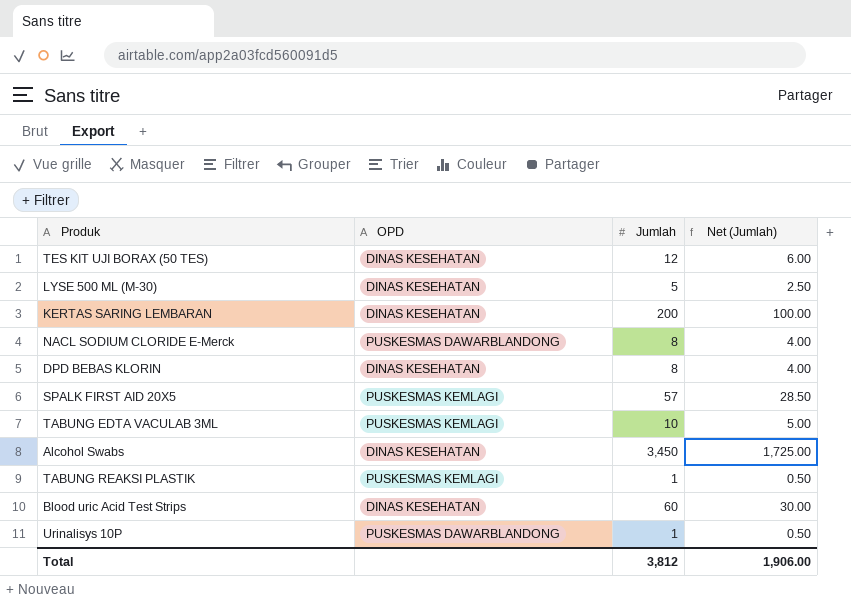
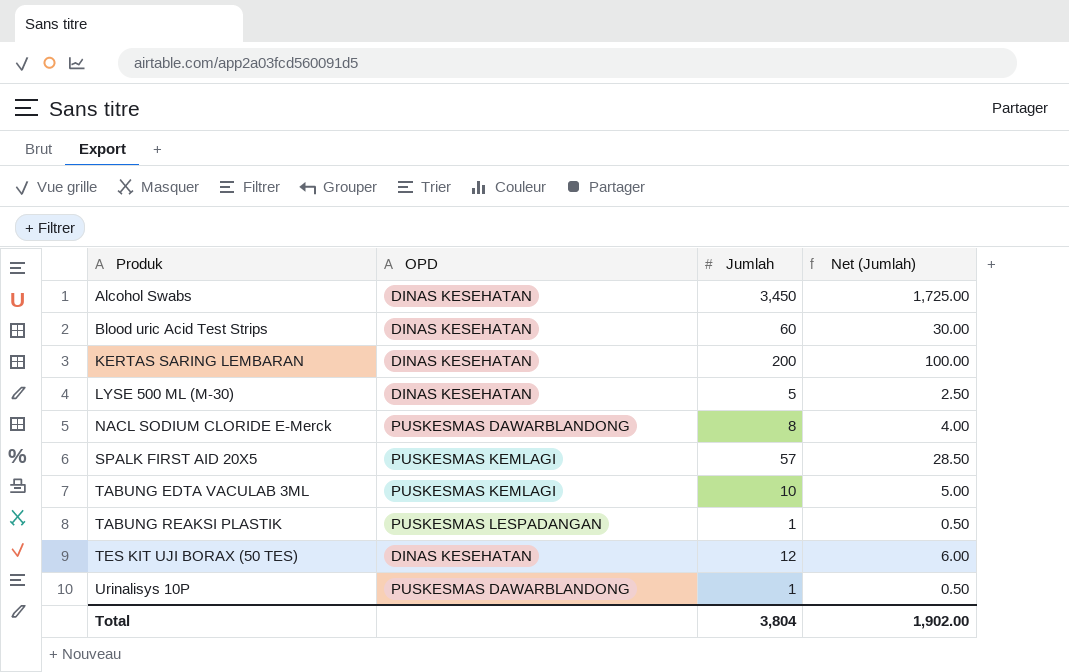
row order: none -> Produk ascending
row DPD BEBAS KLORIN: DINAS KESEHATAN | 8 | 4.00 -> none
TABUNG REAKSI PLASTIK | OPD: PUSKESMAS KEMLAGI -> PUSKESMAS LESPADANGAN
Total | Jumlah: 3,812 -> 3,804
Total | Net (Jumlah): 1,906.00 -> 1,902.00

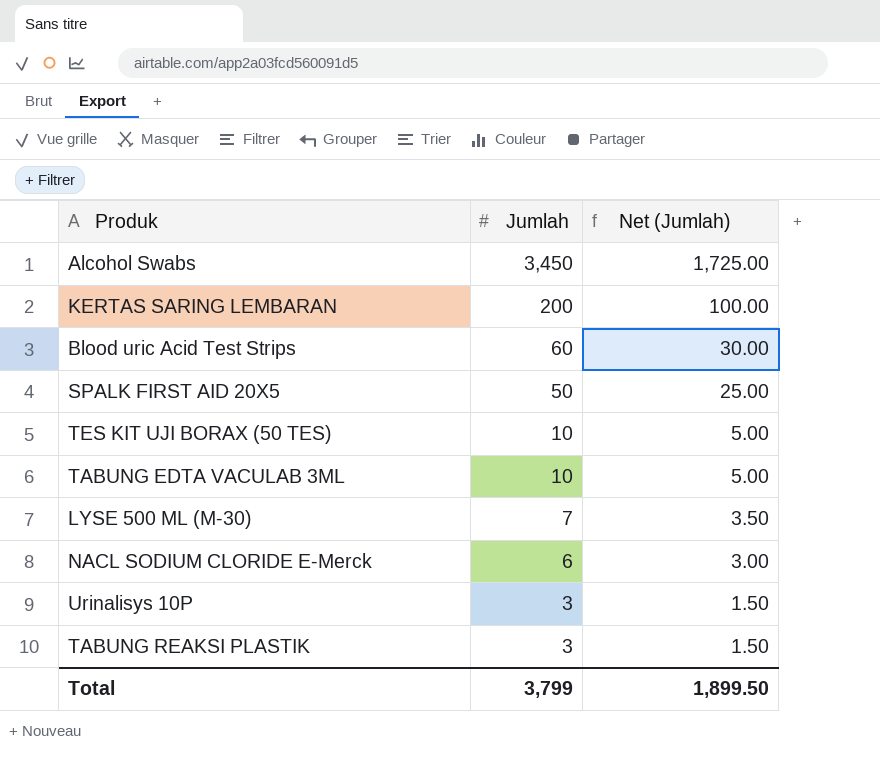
row order: Produk ascending -> Jumlah descending
column OPD | position: 2 -> none
SPALK FIRST AID 20X5 | Jumlah: 57 -> 50
SPALK FIRST AID 20X5 | Net (Jumlah): 28.50 -> 25.00
TES KIT UJI BORAX (50 TES) | Jumlah: 12 -> 10
TES KIT UJI BORAX (50 TES) | Net (Jumlah): 6.00 -> 5.00
LYSE 500 ML (M-30) | Jumlah: 5 -> 7
LYSE 500 ML (M-30) | Net (Jumlah): 2.50 -> 3.50
NACL SODIUM CLORIDE E-Merck | Jumlah: 8 -> 6
NACL SODIUM CLORIDE E-Merck | Net (Jumlah): 4.00 -> 3.00
Urinalisys 10P | Jumlah: 1 -> 3
Urinalisys 10P | Net (Jumlah): 0.50 -> 1.50
TABUNG REAKSI PLASTIK | Jumlah: 1 -> 3
TABUNG REAKSI PLASTIK | Net (Jumlah): 0.50 -> 1.50
Total | Jumlah: 3,804 -> 3,799
Total | Net (Jumlah): 1,902.00 -> 1,899.50

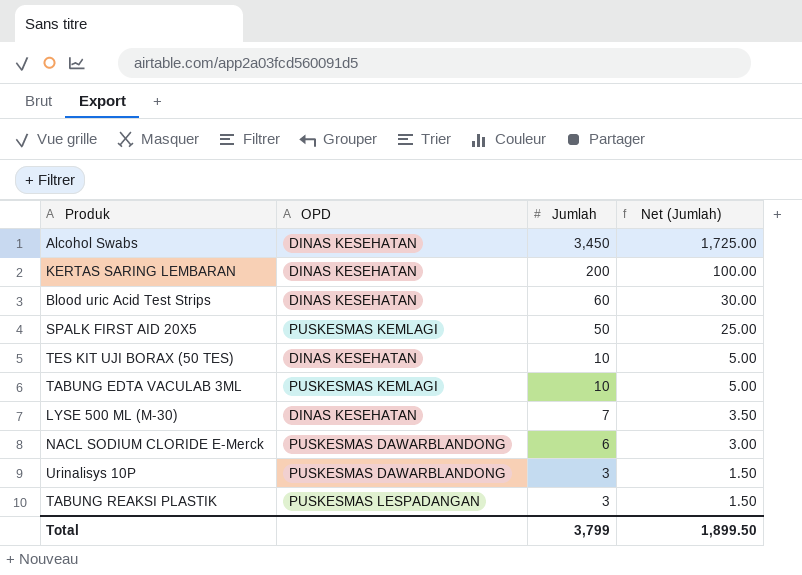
column OPD | position: none -> 2

